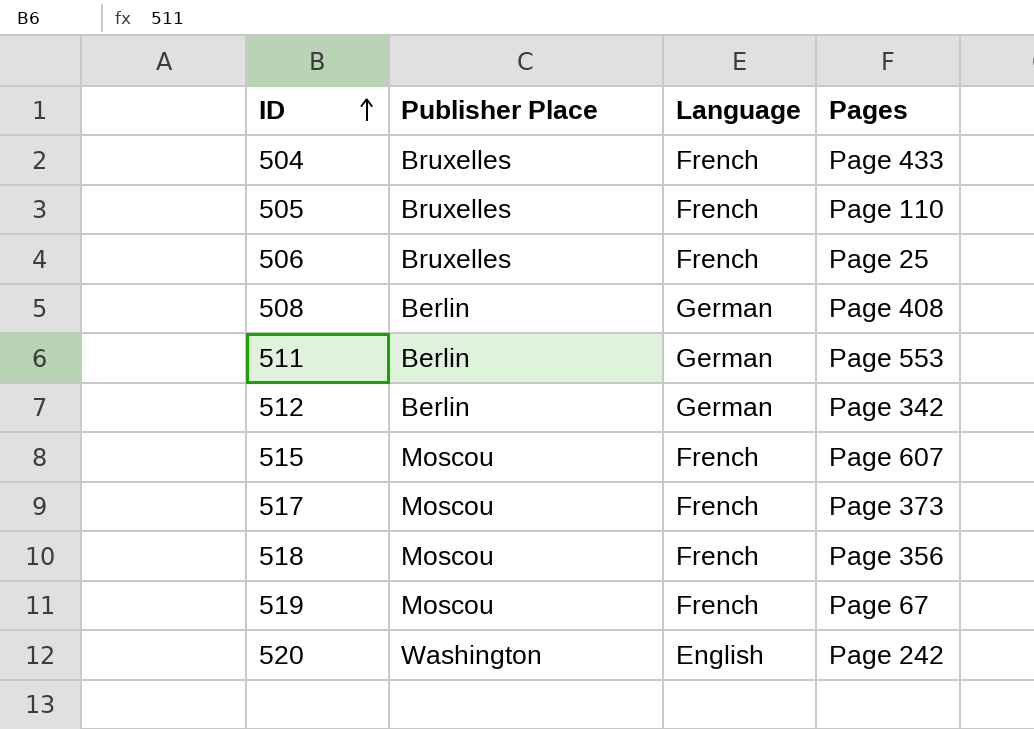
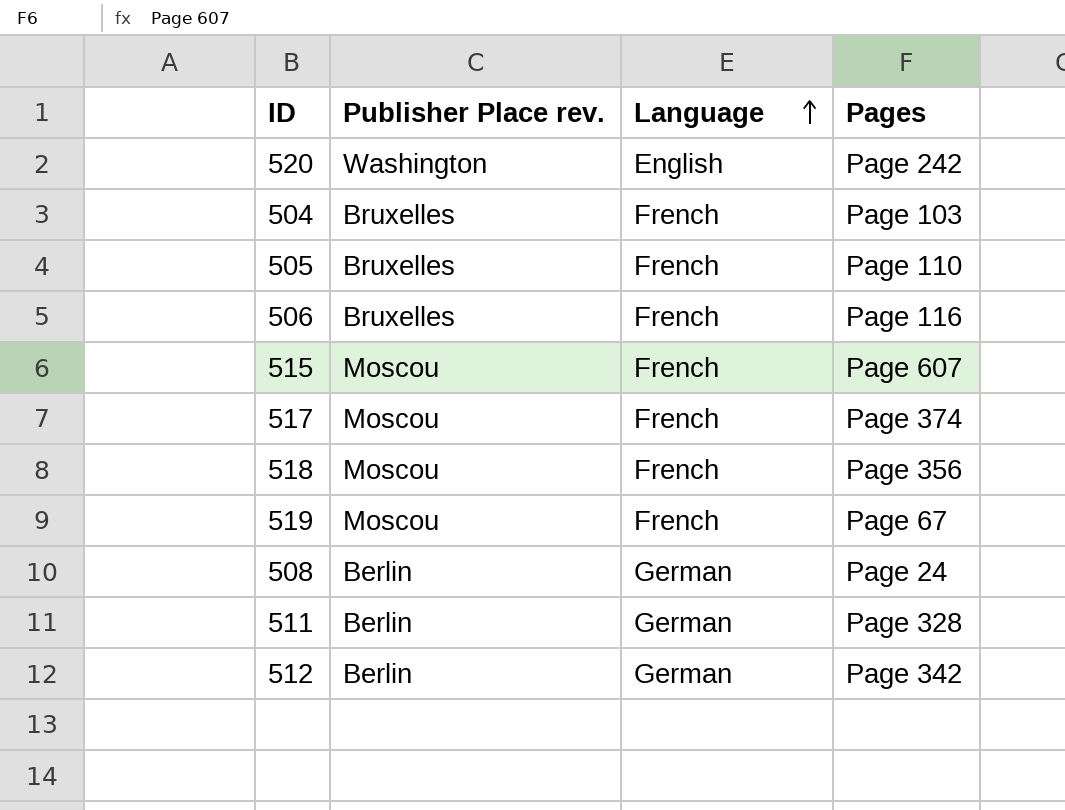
row order: ID ascending -> Language ascending
column name: Publisher Place -> Publisher Place rev.
504 | Pages: Page 433 -> Page 103
506 | Pages: Page 25 -> Page 116
517 | Pages: Page 373 -> Page 374
508 | Pages: Page 408 -> Page 24
511 | Pages: Page 553 -> Page 328

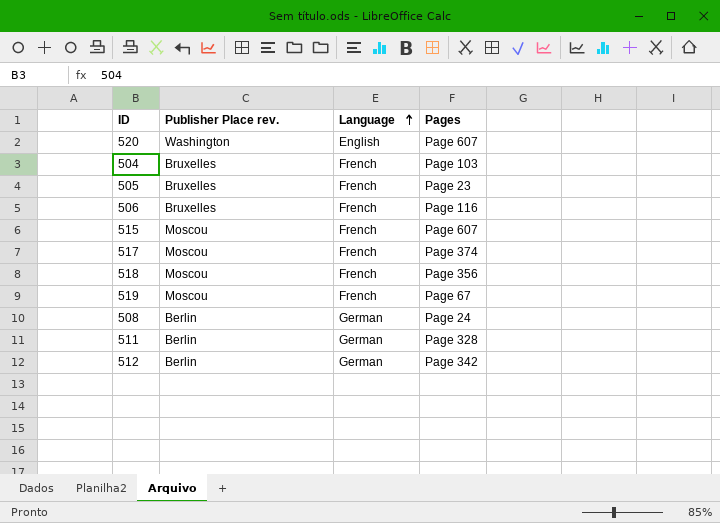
520 | Pages: Page 242 -> Page 607
505 | Pages: Page 110 -> Page 23

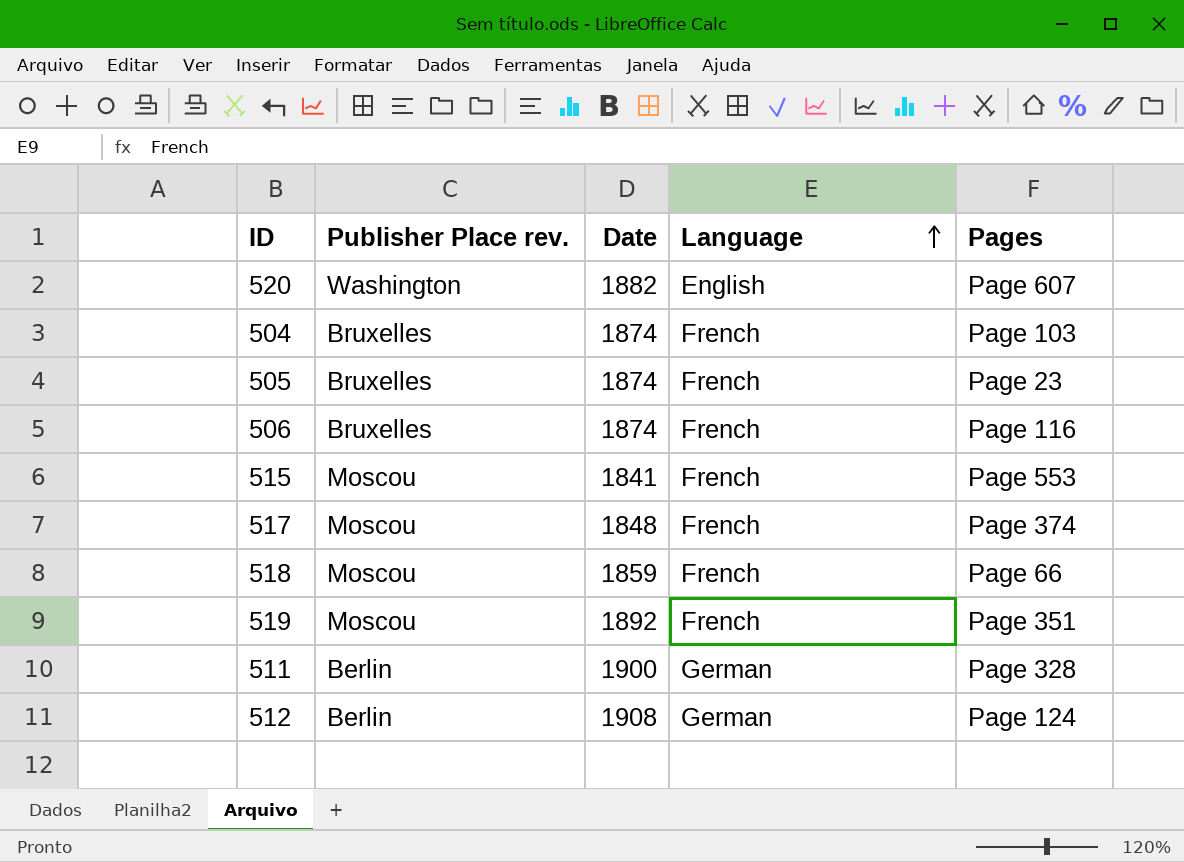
column Date | position: none -> 3
row 508: Berlin | German | Page 24 -> none
515 | Pages: Page 607 -> Page 553
518 | Pages: Page 356 -> Page 66
519 | Pages: Page 67 -> Page 351
512 | Pages: Page 342 -> Page 124

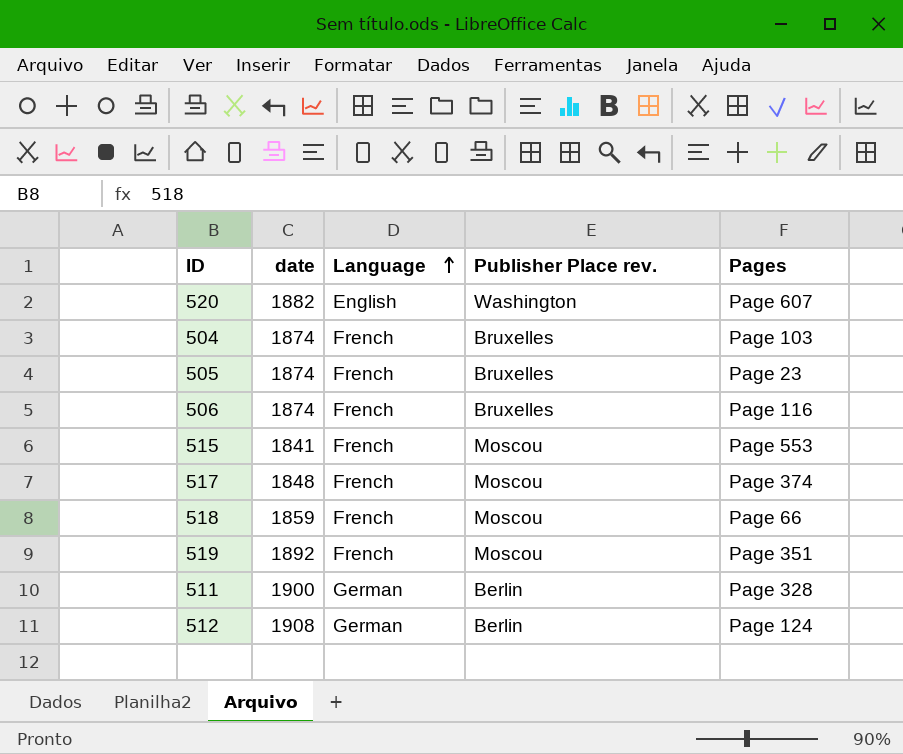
column name: Date -> date
column Publisher Place rev. | position: 2 -> 4

